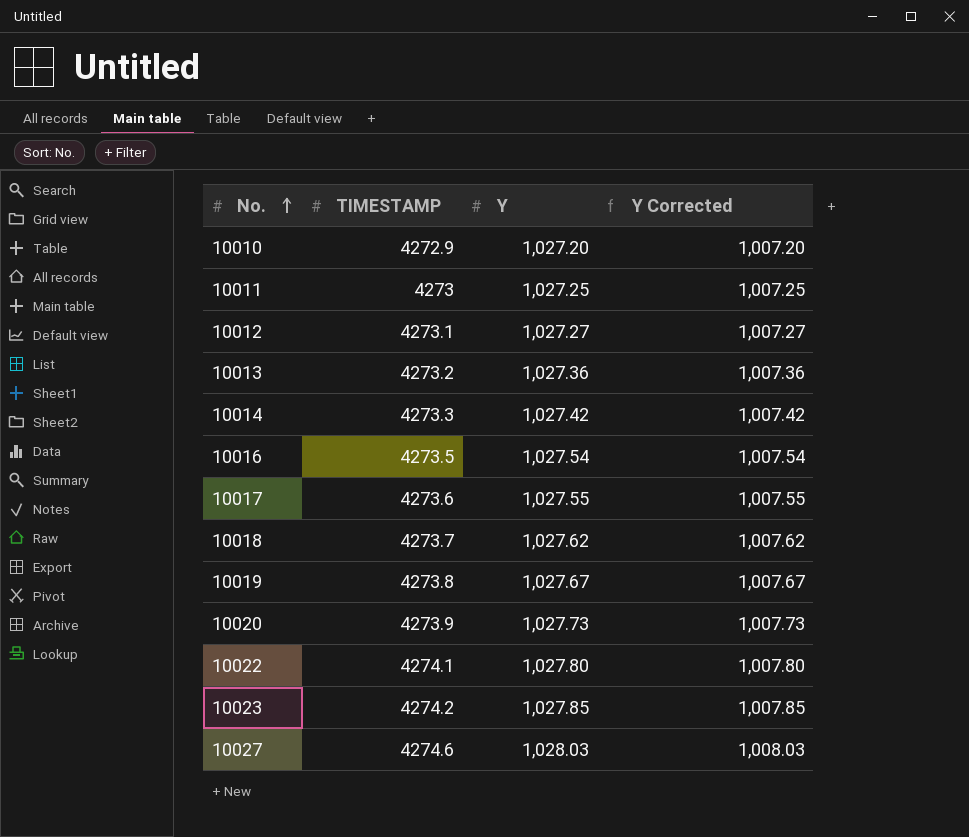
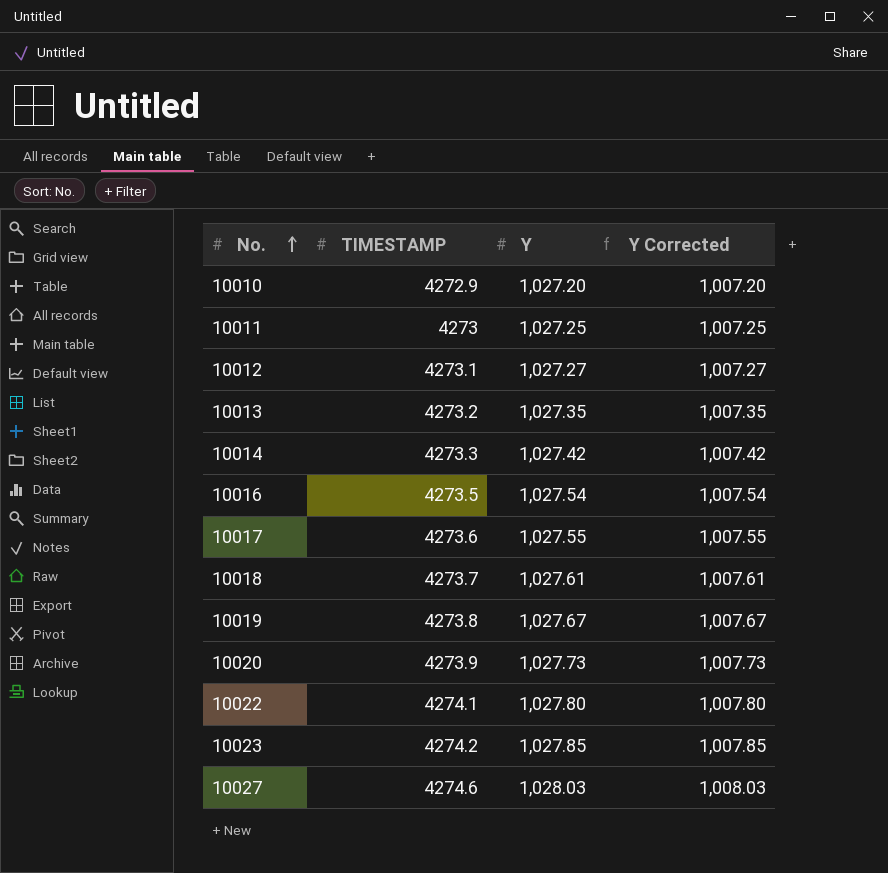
10013 | Y: 1,027.36 -> 1,027.35
10013 | Y Corrected: 1,007.36 -> 1,007.35
10018 | Y: 1,027.62 -> 1,027.61
10018 | Y Corrected: 1,007.62 -> 1,007.61

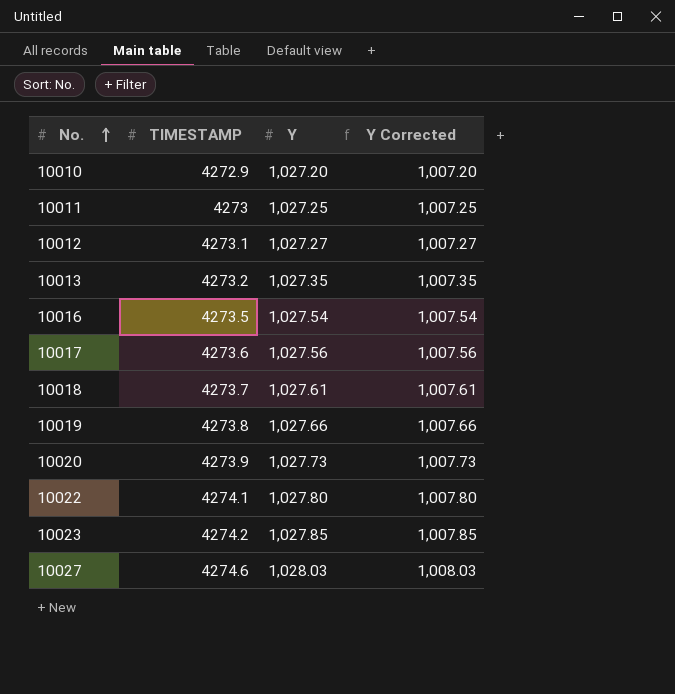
row 10014: 4273.3 | 1,027.42 | 1,007.42 -> none
10017 | Y: 1,027.55 -> 1,027.56
10017 | Y Corrected: 1,007.55 -> 1,007.56
10019 | Y: 1,027.67 -> 1,027.66
10019 | Y Corrected: 1,007.67 -> 1,007.66

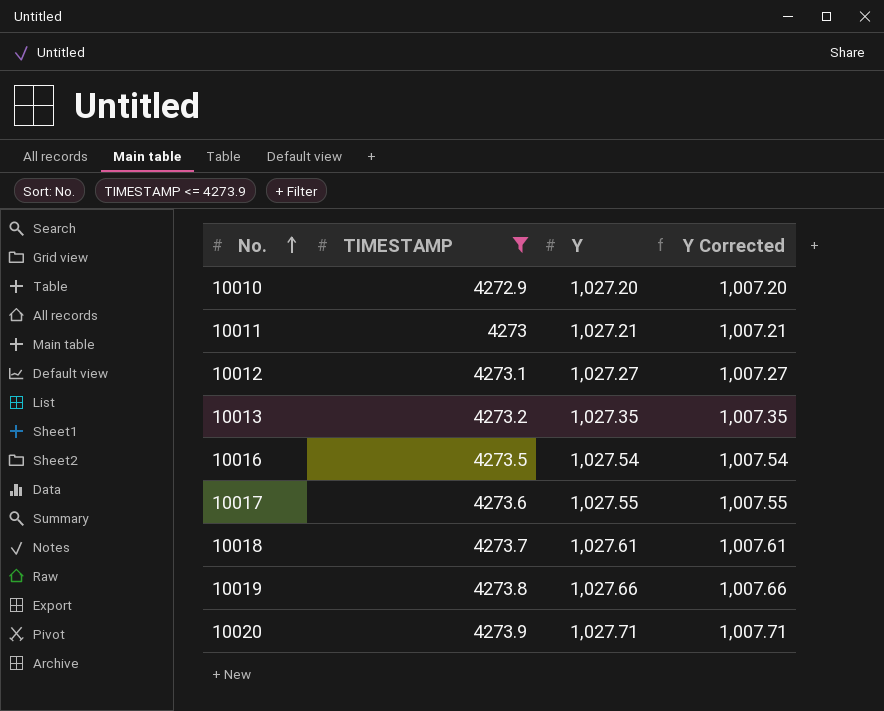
filter: none -> TIMESTAMP <= 4273.9
10011 | Y: 1,027.25 -> 1,027.21
10011 | Y Corrected: 1,007.25 -> 1,007.21
10017 | Y: 1,027.56 -> 1,027.55
10017 | Y Corrected: 1,007.56 -> 1,007.55
10020 | Y: 1,027.73 -> 1,027.71
10020 | Y Corrected: 1,007.73 -> 1,007.71

